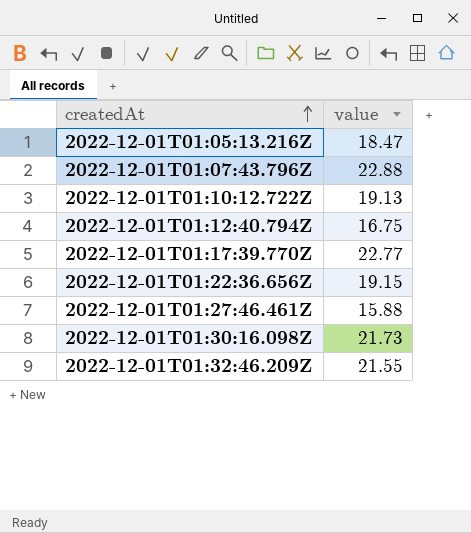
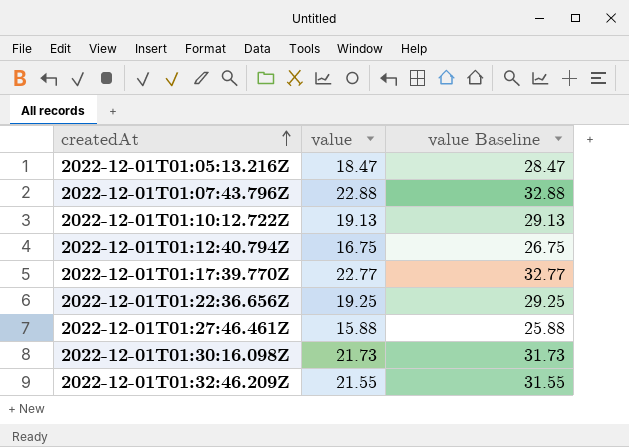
column value Baseline | formula: none -> [value] + 10
2022-12-01T01:22:36.656Z | value: 19.15 -> 19.25

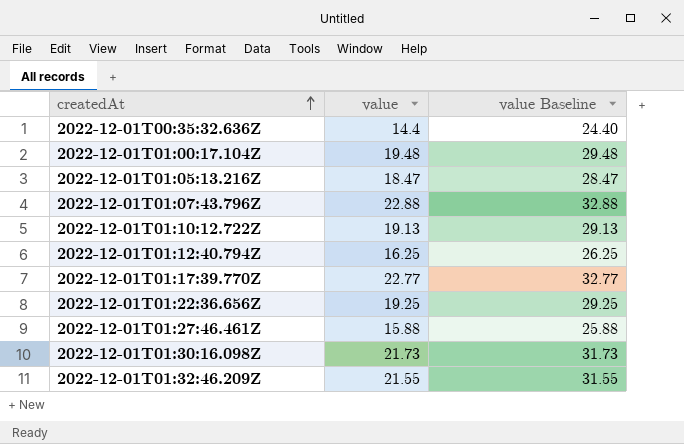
row 2022-12-01T00:35:32.636Z: none -> 14.4 | 24.40
row 2022-12-01T01:00:17.104Z: none -> 19.48 | 29.48
2022-12-01T01:12:40.794Z | value: 16.75 -> 16.25
2022-12-01T01:12:40.794Z | value Baseline: 26.75 -> 26.25

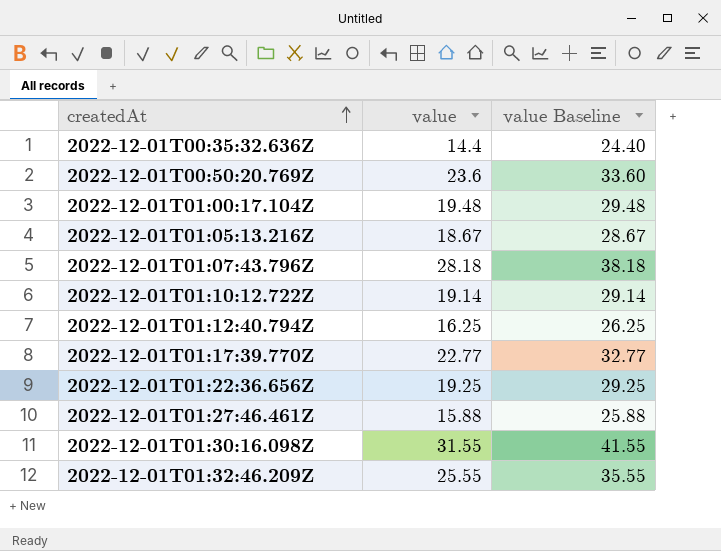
row 2022-12-01T00:50:20.769Z: none -> 23.6 | 33.60
2022-12-01T01:05:13.216Z | value: 18.47 -> 18.67
2022-12-01T01:05:13.216Z | value Baseline: 28.47 -> 28.67
2022-12-01T01:07:43.796Z | value: 22.88 -> 28.18
2022-12-01T01:07:43.796Z | value Baseline: 32.88 -> 38.18
2022-12-01T01:10:12.722Z | value: 19.13 -> 19.14
2022-12-01T01:10:12.722Z | value Baseline: 29.13 -> 29.14
2022-12-01T01:30:16.098Z | value: 21.73 -> 31.55
2022-12-01T01:30:16.098Z | value Baseline: 31.73 -> 41.55
2022-12-01T01:32:46.209Z | value: 21.55 -> 25.55
2022-12-01T01:32:46.209Z | value Baseline: 31.55 -> 35.55

